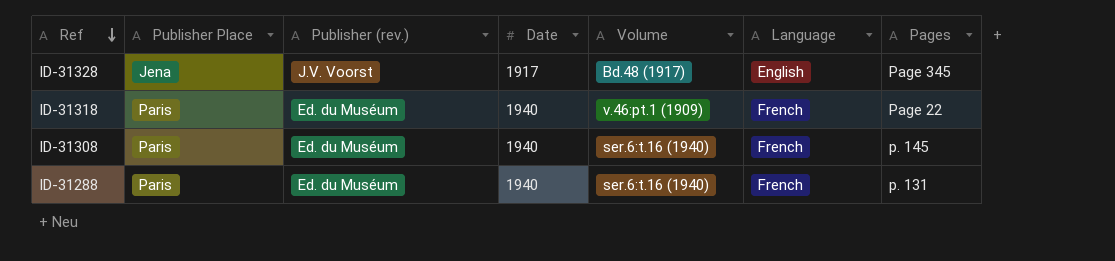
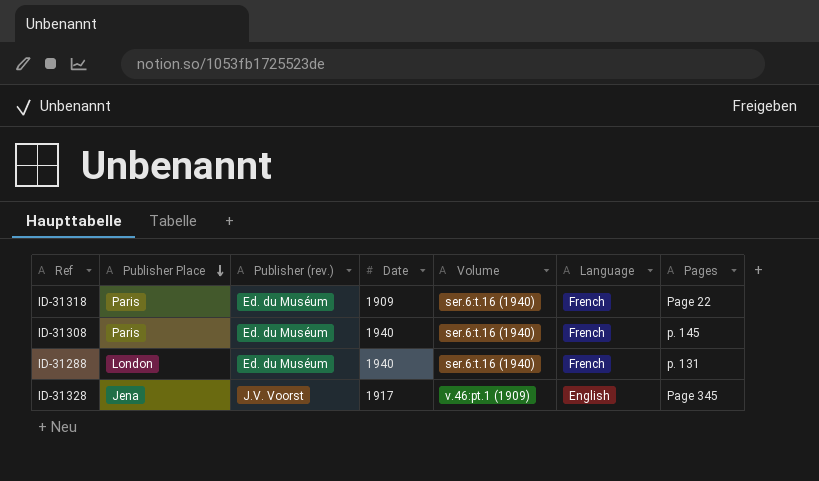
row order: Ref descending -> Publisher Place descending
ID-31318 | Date: 1940 -> 1909
ID-31318 | Volume: v.46:pt.1 (1909) -> ser.6:t.16 (1940)
ID-31288 | Publisher Place: Paris -> London
ID-31328 | Volume: Bd.48 (1917) -> v.46:pt.1 (1909)

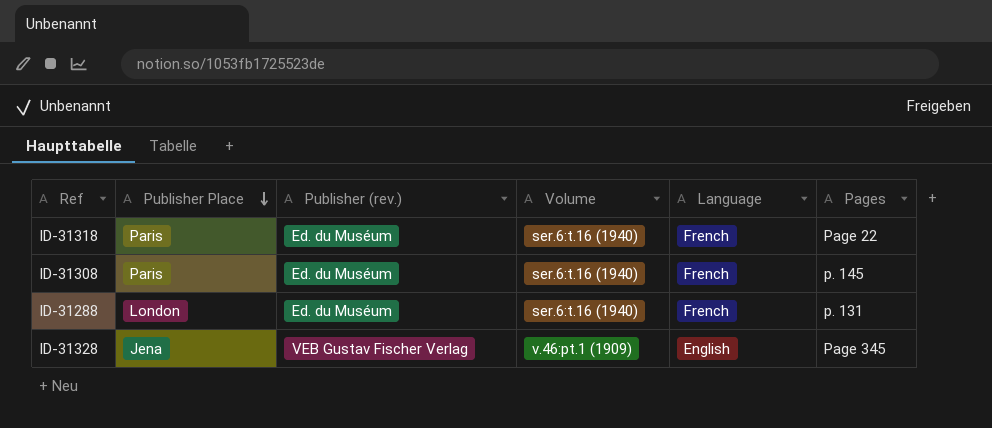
column Date | position: 4 -> none
ID-31328 | Publisher (rev.): J.V. Voorst -> VEB Gustav Fischer Verlag

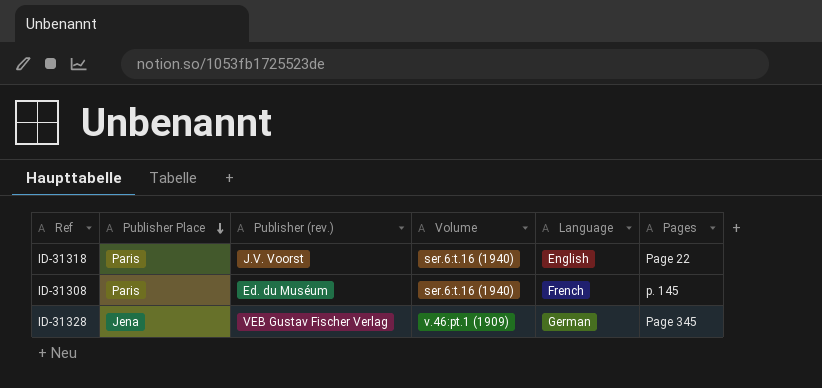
row ID-31288: London | Ed. du Muséum | ser.6:t.16 (1940) | French | p. 131 -> none
ID-31318 | Publisher (rev.): Ed. du Muséum -> J.V. Voorst
ID-31318 | Language: French -> English
ID-31328 | Language: English -> German

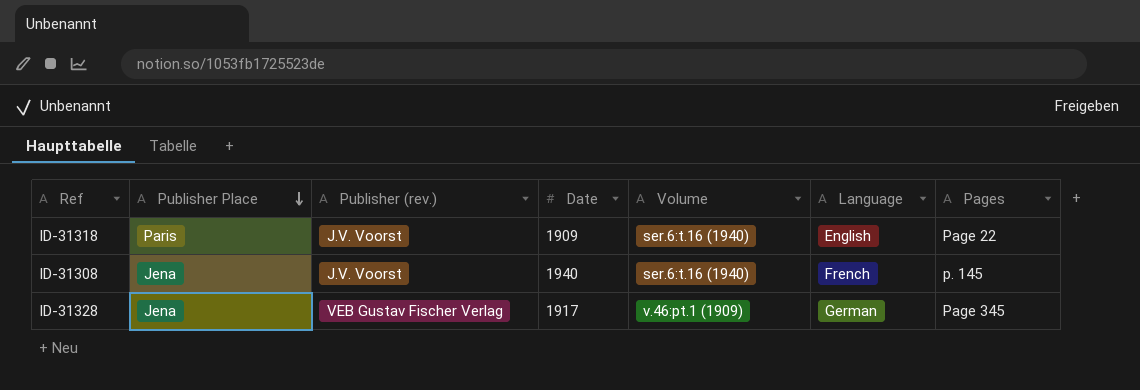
column Date | position: none -> 4
ID-31308 | Publisher Place: Paris -> Jena
ID-31308 | Publisher (rev.): Ed. du Muséum -> J.V. Voorst

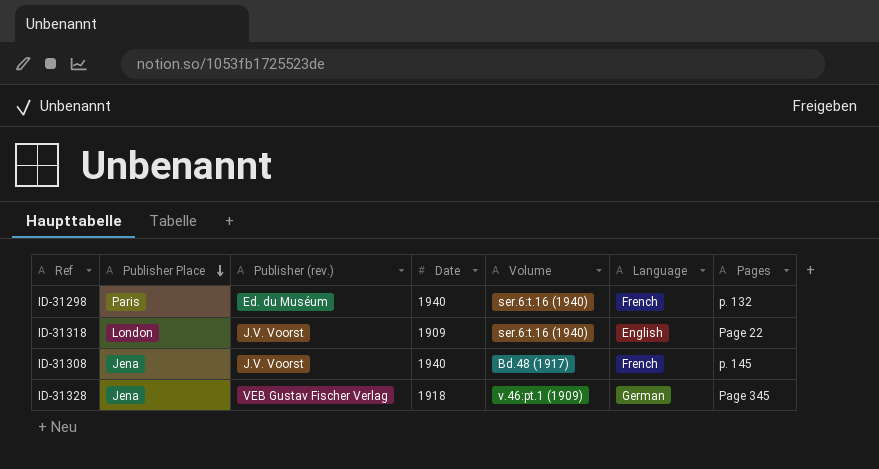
row ID-31298: none -> Paris | Ed. du Muséum | 1940 | ser.6:t.16 (1940) | French | p. 132
ID-31318 | Publisher Place: Paris -> London
ID-31308 | Volume: ser.6:t.16 (1940) -> Bd.48 (1917)
ID-31328 | Date: 1917 -> 1918

